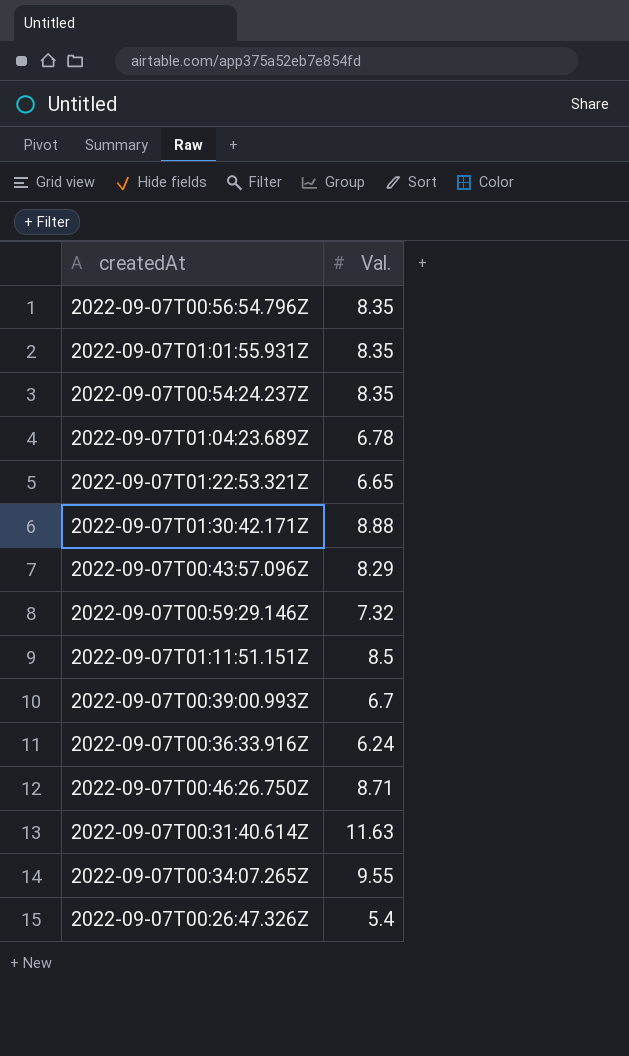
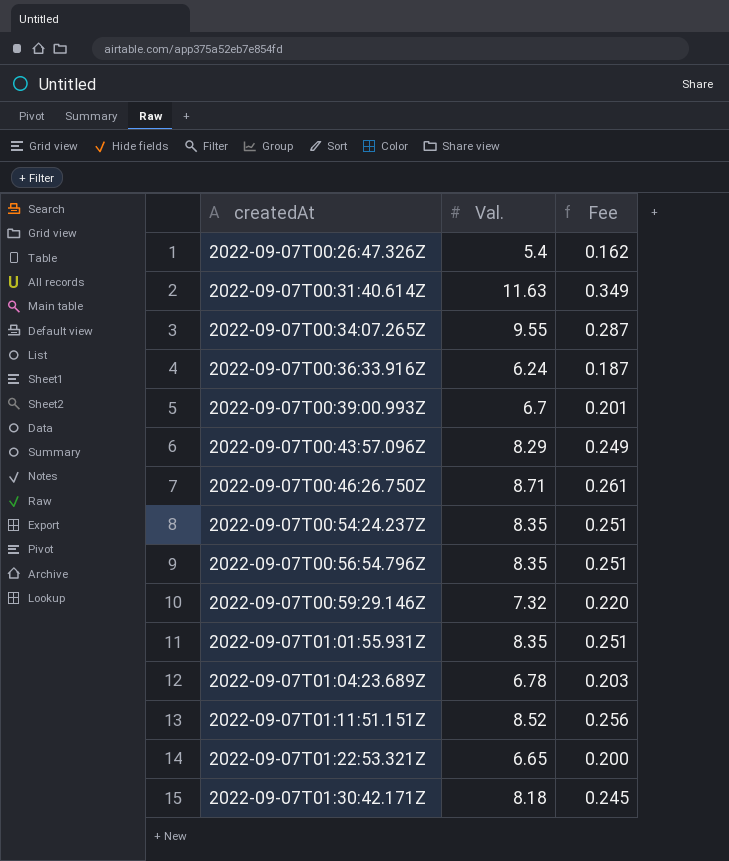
row order: none -> createdAt ascending
column Fee | formula: none -> [Val.] * 0.03
2022-09-07T01:11:51.151Z | Val.: 8.5 -> 8.52
2022-09-07T01:30:42.171Z | Val.: 8.88 -> 8.18

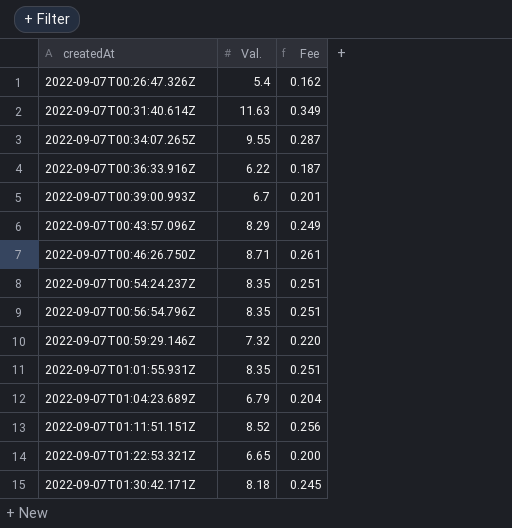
2022-09-07T00:36:33.916Z | Val.: 6.24 -> 6.22
2022-09-07T01:04:23.689Z | Val.: 6.78 -> 6.79
2022-09-07T01:04:23.689Z | Fee: 0.203 -> 0.204

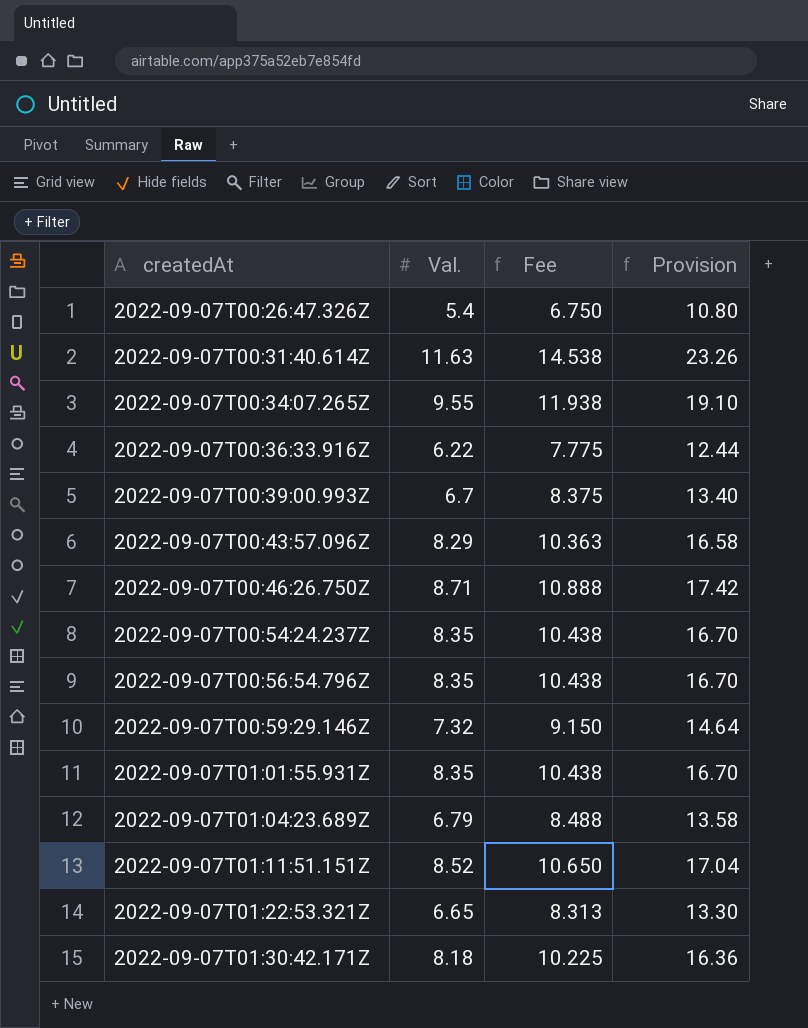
column Fee | formula: [Val.] * 0.03 -> [Val.] * 1.25
column Provision | formula: none -> [Val.] * 2

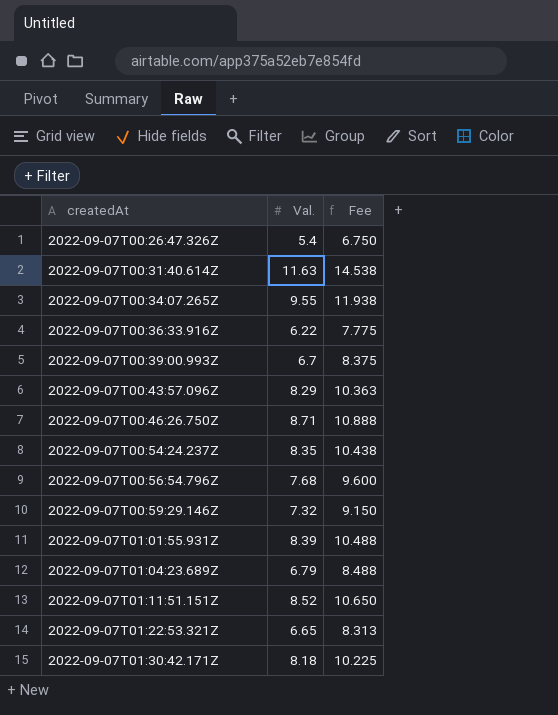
column Provision | formula: [Val.] * 2 -> none
2022-09-07T00:56:54.796Z | Val.: 8.35 -> 7.68
2022-09-07T00:56:54.796Z | Fee: 10.438 -> 9.600
2022-09-07T01:01:55.931Z | Val.: 8.35 -> 8.39
2022-09-07T01:01:55.931Z | Fee: 10.438 -> 10.488

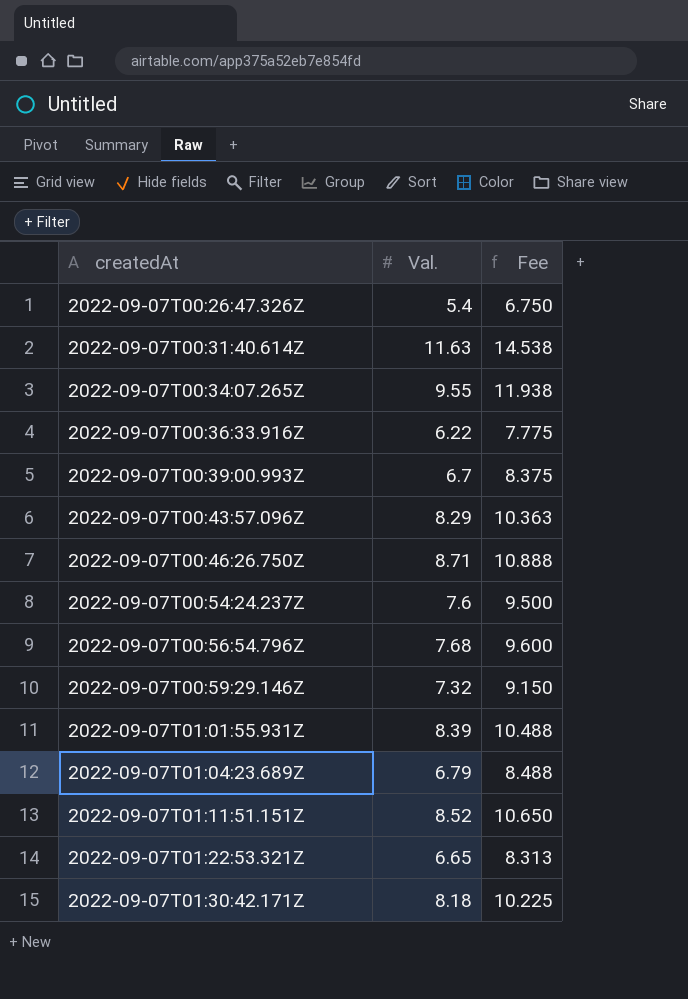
2022-09-07T00:54:24.237Z | Val.: 8.35 -> 7.6
2022-09-07T00:54:24.237Z | Fee: 10.438 -> 9.500

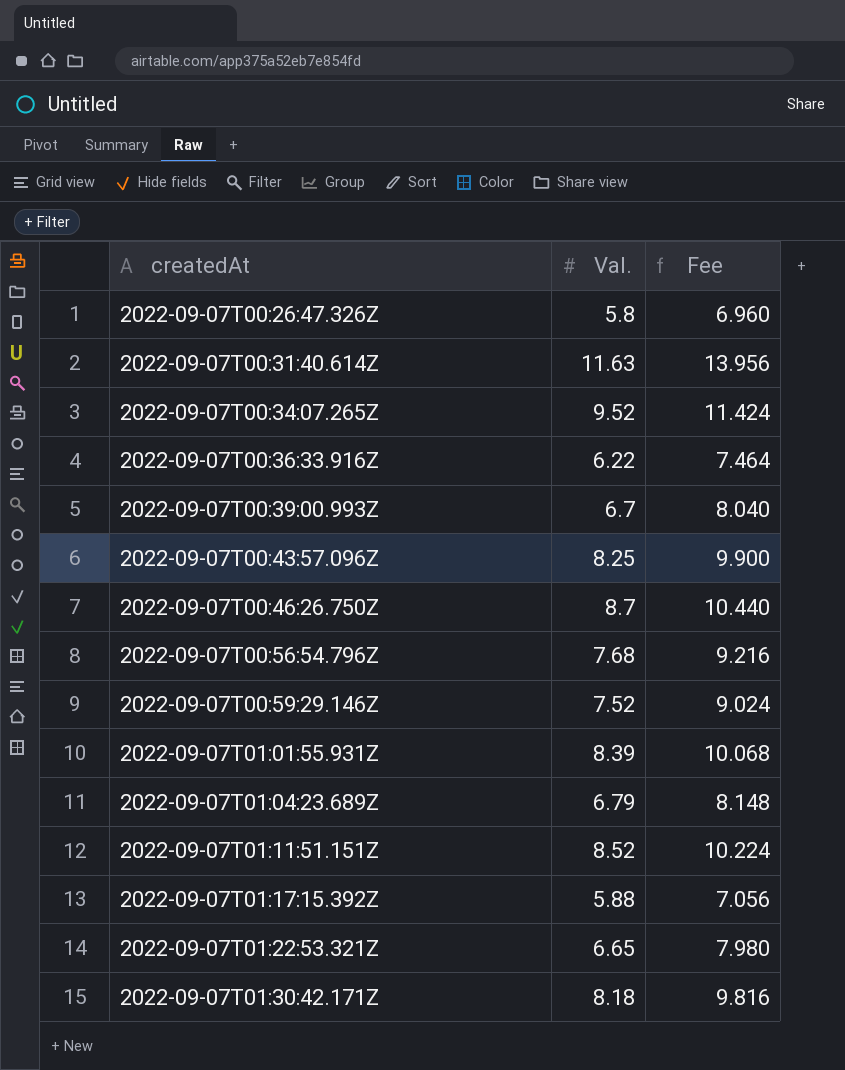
column Fee | formula: [Val.] * 1.25 -> [Val.] * 1.2
row 2022-09-07T00:54:24.237Z: 7.6 | 9.500 -> none
2022-09-07T00:26:47.326Z | Val.: 5.4 -> 5.8
2022-09-07T00:34:07.265Z | Val.: 9.55 -> 9.52
2022-09-07T00:43:57.096Z | Val.: 8.29 -> 8.25
2022-09-07T00:46:26.750Z | Val.: 8.71 -> 8.7
2022-09-07T00:59:29.146Z | Val.: 7.32 -> 7.52
row 2022-09-07T01:17:15.392Z: none -> 5.88 | 7.056

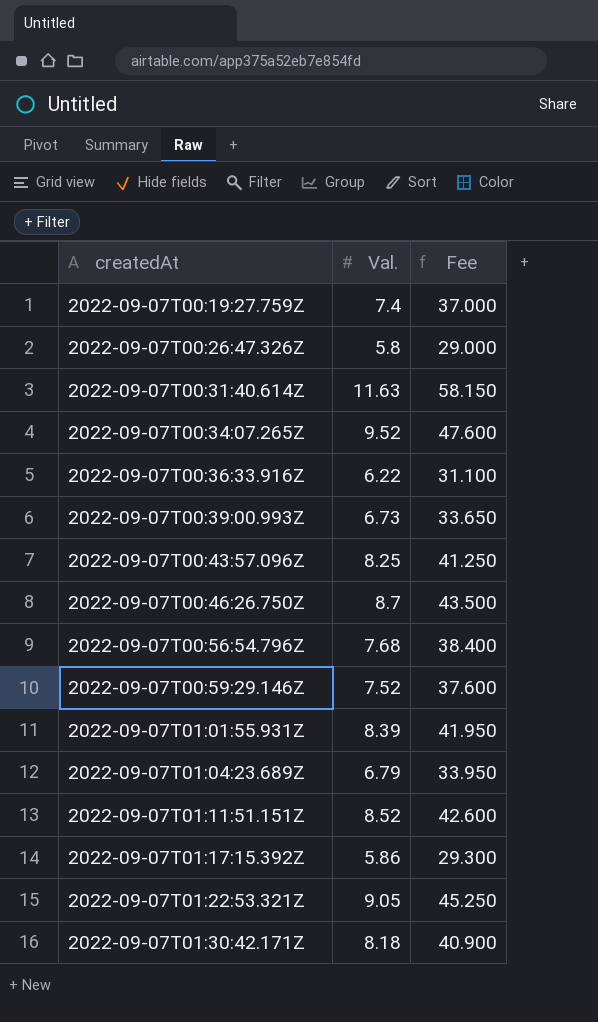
column Fee | formula: [Val.] * 1.2 -> [Val.] * 5
row 2022-09-07T00:19:27.759Z: none -> 7.4 | 37.000
2022-09-07T00:39:00.993Z | Val.: 6.7 -> 6.73
2022-09-07T01:17:15.392Z | Val.: 5.88 -> 5.86
2022-09-07T01:22:53.321Z | Val.: 6.65 -> 9.05

